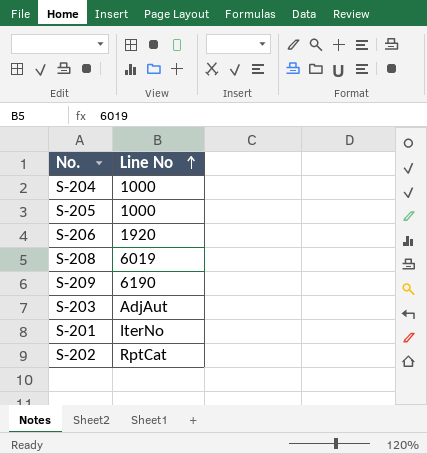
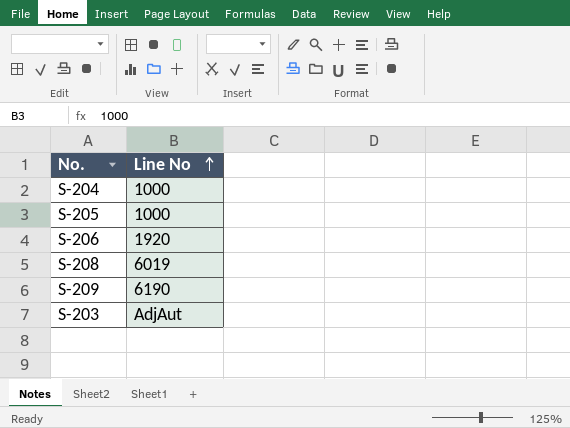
row S-201: IterNo -> none
row S-202: RptCat -> none

